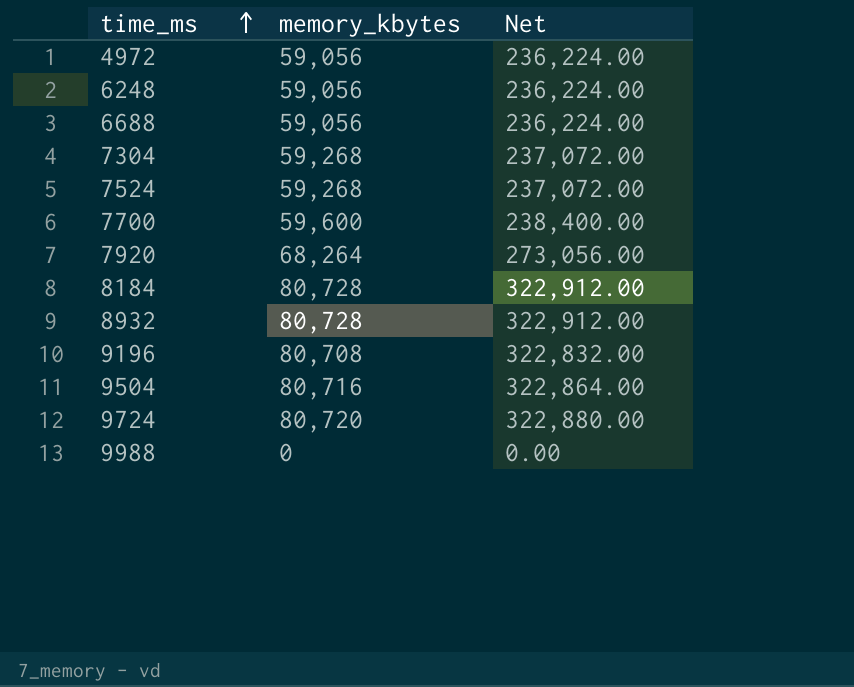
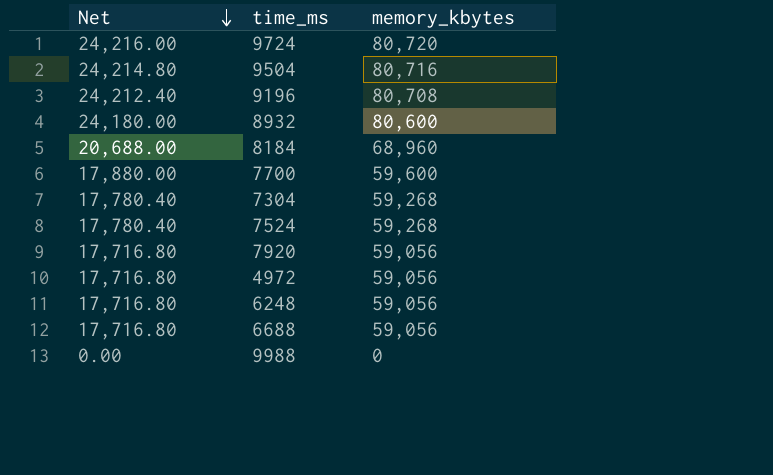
row order: time_ms ascending -> Net descending
column Net | formula: [memory_kbytes] * 4 -> [memory_kbytes] * 0.3
column Net | position: 3 -> 1
8932 | memory_kbytes: 80,728 -> 80,600
8184 | memory_kbytes: 80,728 -> 68,960
7920 | memory_kbytes: 68,264 -> 59,056

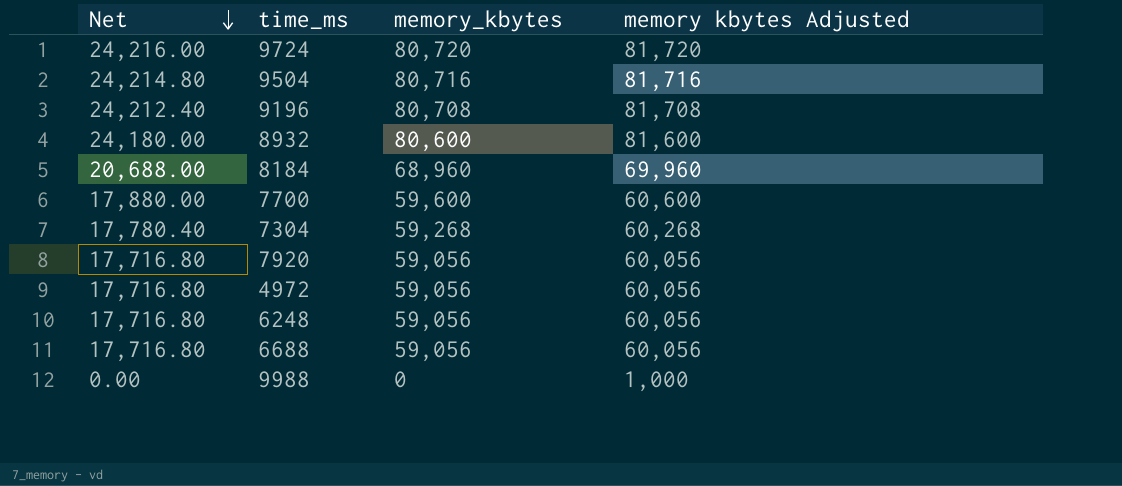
column memory kbytes Adjusted | formula: none -> [memory_kbytes] + 1000
row 7524: 17,780.40 | 59,268 -> none

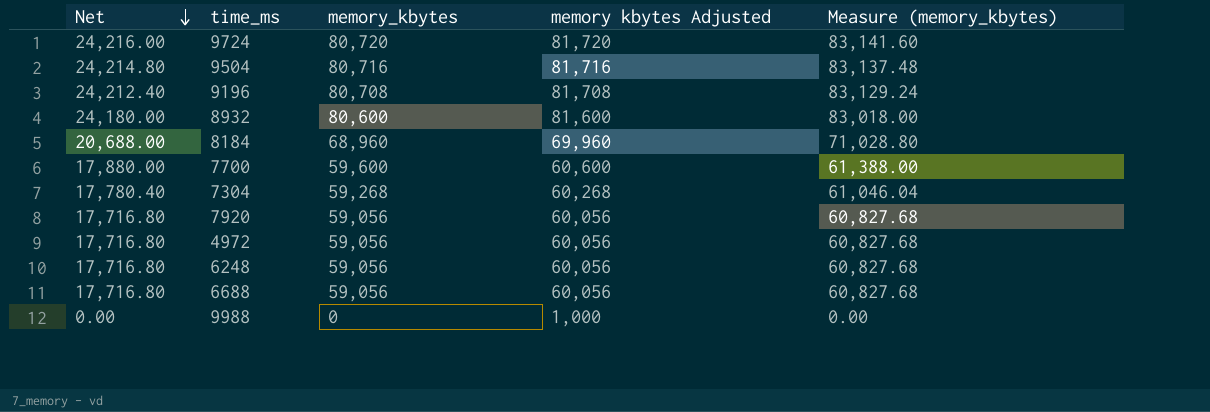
column Measure (memory_kbytes) | formula: none -> [memory_kbytes] * 1.03

